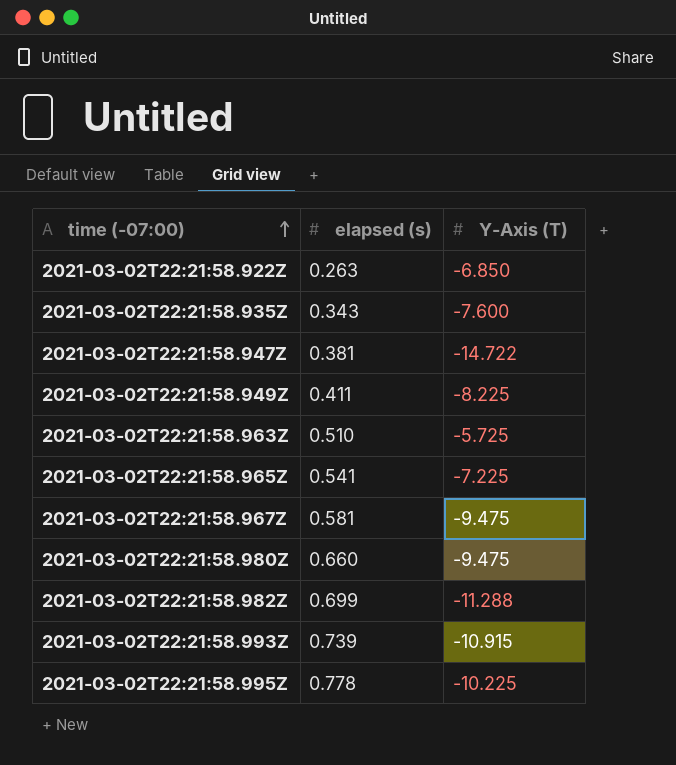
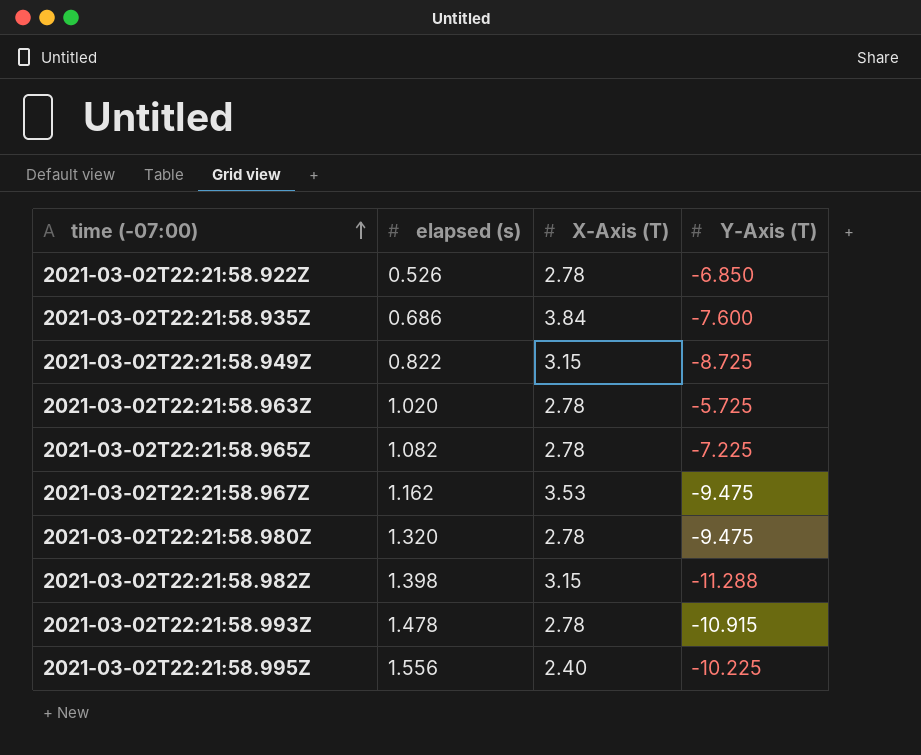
column X-Axis (T) | position: none -> 3
row 2021-03-02T22:21:58.947Z: 0.381 | -14.722 -> none
2021-03-02T22:21:58.922Z | elapsed (s): 0.263 -> 0.526
2021-03-02T22:21:58.935Z | elapsed (s): 0.343 -> 0.686
2021-03-02T22:21:58.949Z | elapsed (s): 0.411 -> 0.822
2021-03-02T22:21:58.949Z | Y-Axis (T): -8.225 -> -8.725
2021-03-02T22:21:58.963Z | elapsed (s): 0.510 -> 1.020
2021-03-02T22:21:58.965Z | elapsed (s): 0.541 -> 1.082
2021-03-02T22:21:58.967Z | elapsed (s): 0.581 -> 1.162
2021-03-02T22:21:58.980Z | elapsed (s): 0.660 -> 1.320
2021-03-02T22:21:58.982Z | elapsed (s): 0.699 -> 1.398
2021-03-02T22:21:58.993Z | elapsed (s): 0.739 -> 1.478
2021-03-02T22:21:58.995Z | elapsed (s): 0.778 -> 1.556

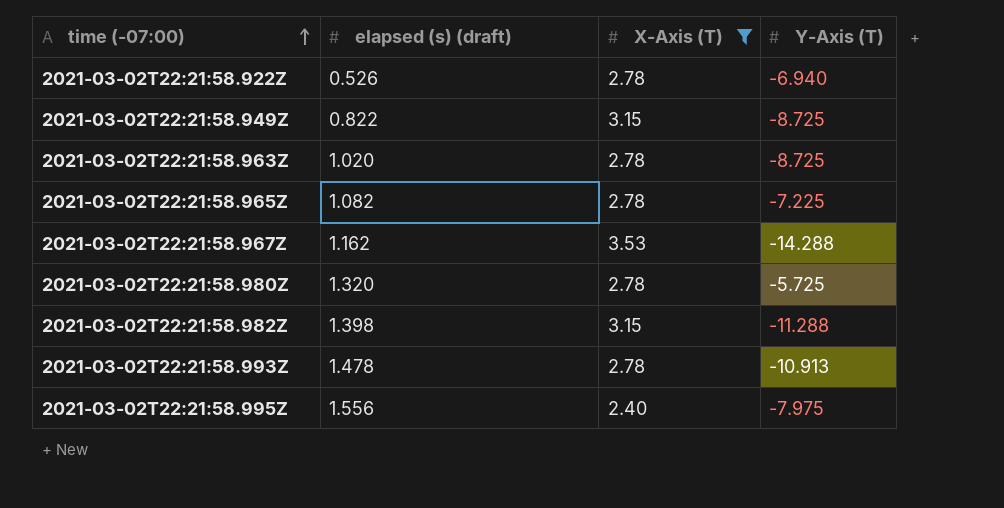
filter: none -> X-Axis (T) != 3.84
column name: elapsed (s) -> elapsed (s) (draft)
2021-03-02T22:21:58.922Z | Y-Axis (T): -6.850 -> -6.940
2021-03-02T22:21:58.963Z | Y-Axis (T): -5.725 -> -8.725
2021-03-02T22:21:58.967Z | Y-Axis (T): -9.475 -> -14.288
2021-03-02T22:21:58.980Z | Y-Axis (T): -9.475 -> -5.725
2021-03-02T22:21:58.993Z | Y-Axis (T): -10.915 -> -10.913
2021-03-02T22:21:58.995Z | Y-Axis (T): -10.225 -> -7.975

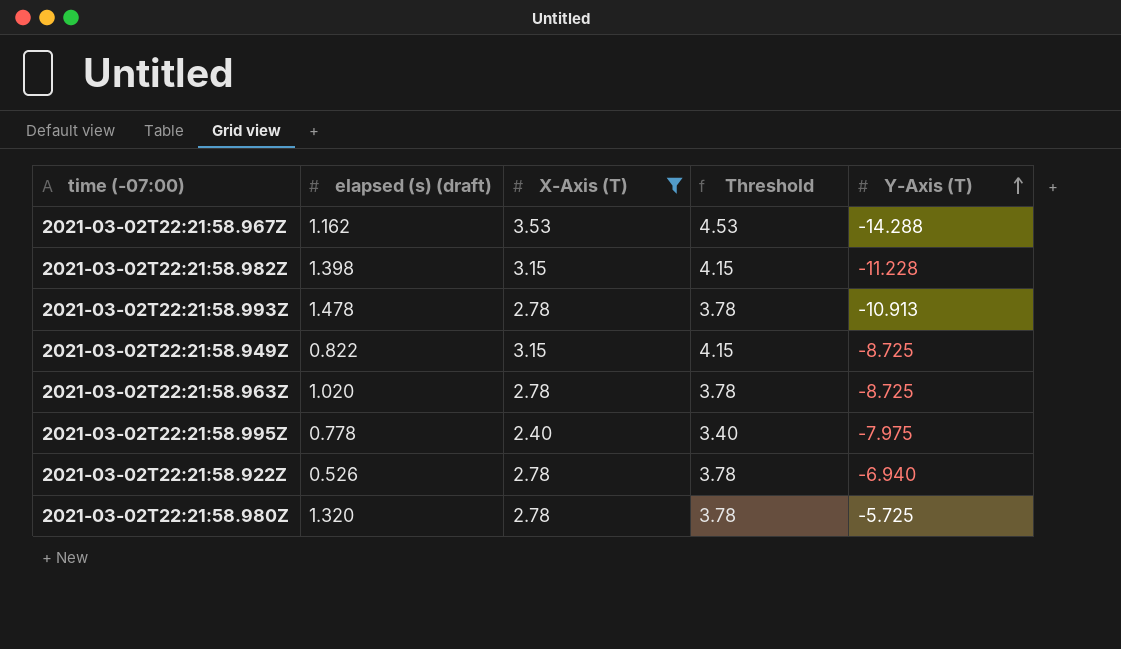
row order: time (-07:00) ascending -> Y-Axis (T) ascending
column Threshold | formula: none -> [X-Axis (T)] + 1
row 2021-03-02T22:21:58.965Z: 1.082 | 2.78 | -7.225 -> none
2021-03-02T22:21:58.982Z | Y-Axis (T): -11.288 -> -11.228
2021-03-02T22:21:58.995Z | elapsed (s) (draft): 1.556 -> 0.778

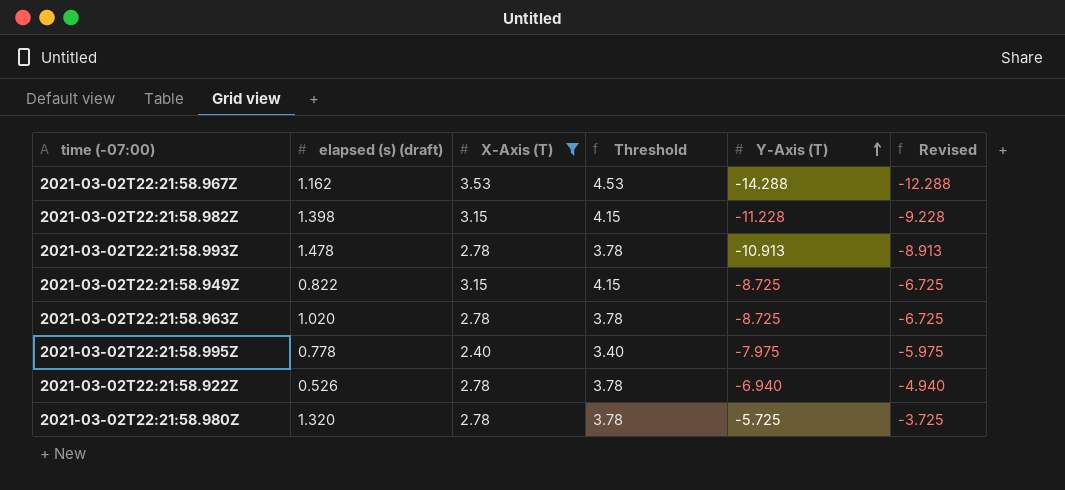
column Revised | formula: none -> [Y-Axis (T)] + 2

